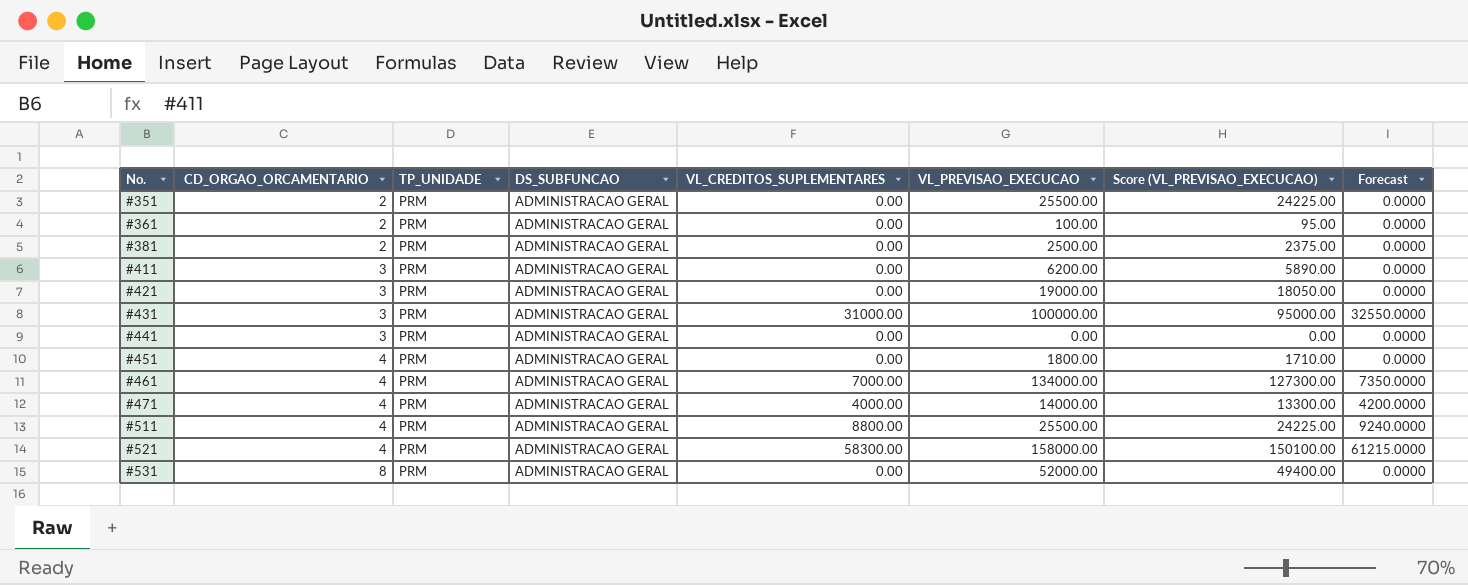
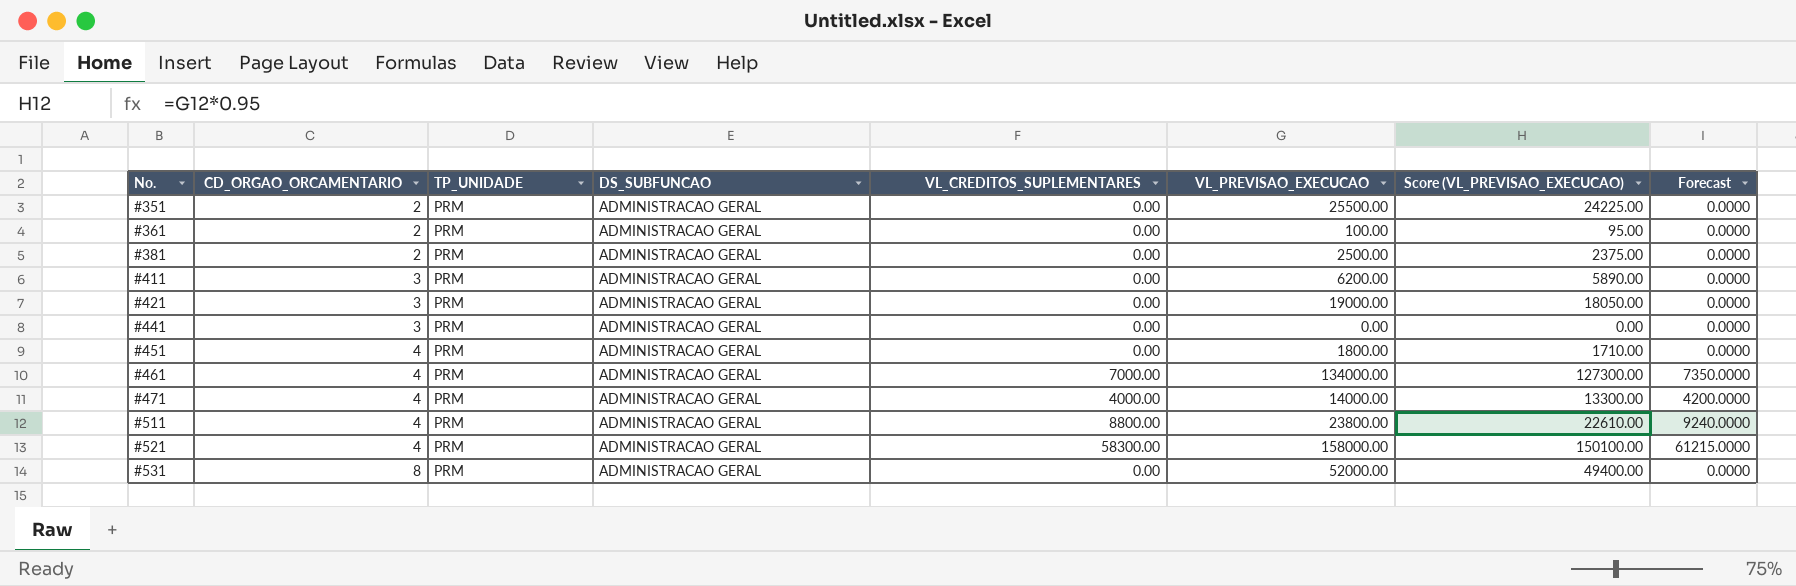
row #431: 3 | PRM | ADMINISTRACAO GERAL | 31000.00 | 100000.00 | 95000.00 | 32550.0000 -> none
#511 | VL_PREVISAO_EXECUCAO: 25500.00 -> 23800.00
#511 | Score (VL_PREVISAO_EXECUCAO): 24225.00 -> 22610.00

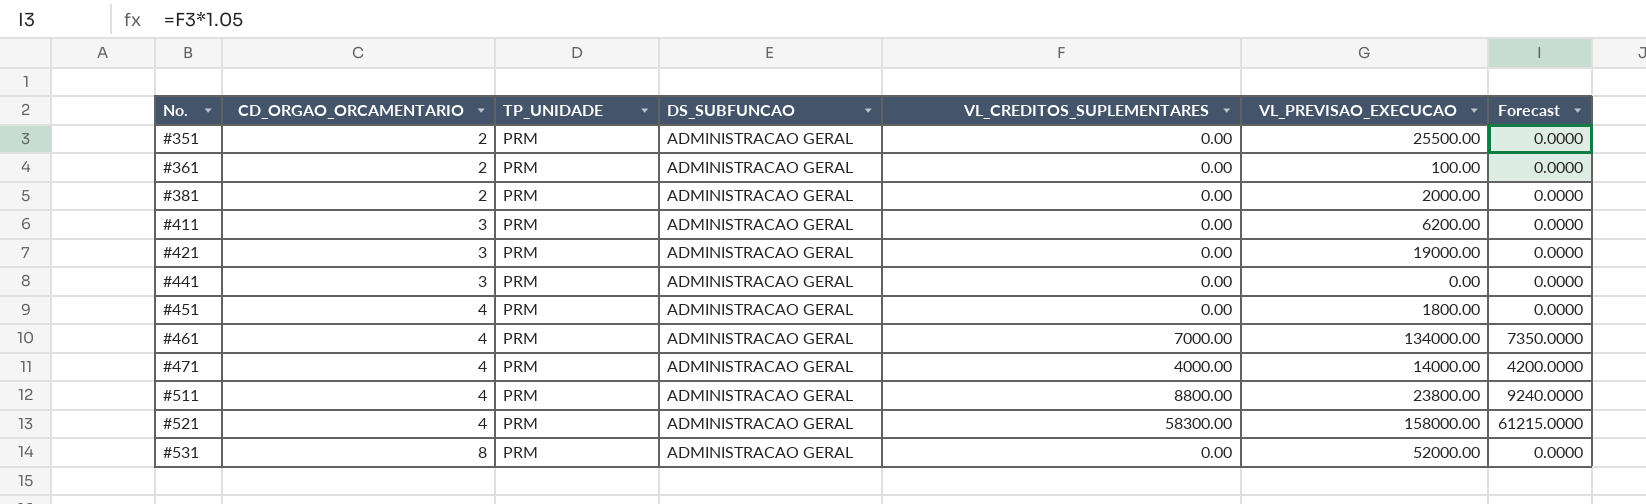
column Score (VL_PREVISAO_EXECUCAO) | formula: [VL_PREVISAO_EXECUCAO] * 0.95 -> none
#381 | VL_PREVISAO_EXECUCAO: 2500.00 -> 2000.00

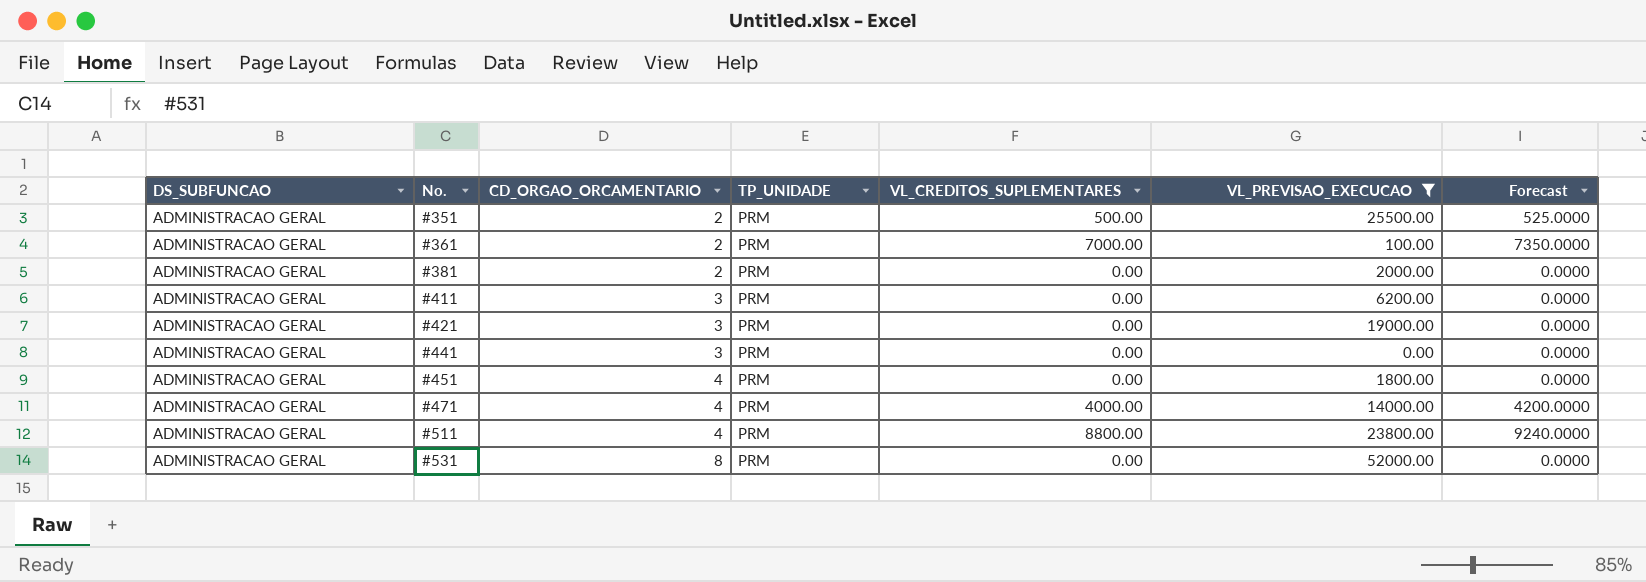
filter: none -> VL_PREVISAO_EXECUCAO <= 52000.00
column DS_SUBFUNCAO | position: 4 -> 1
#351 | VL_CREDITOS_SUPLEMENTARES: 0.00 -> 500.00
#351 | Forecast: 0.0000 -> 525.0000
#361 | VL_CREDITOS_SUPLEMENTARES: 0.00 -> 7000.00
#361 | Forecast: 0.0000 -> 7350.0000

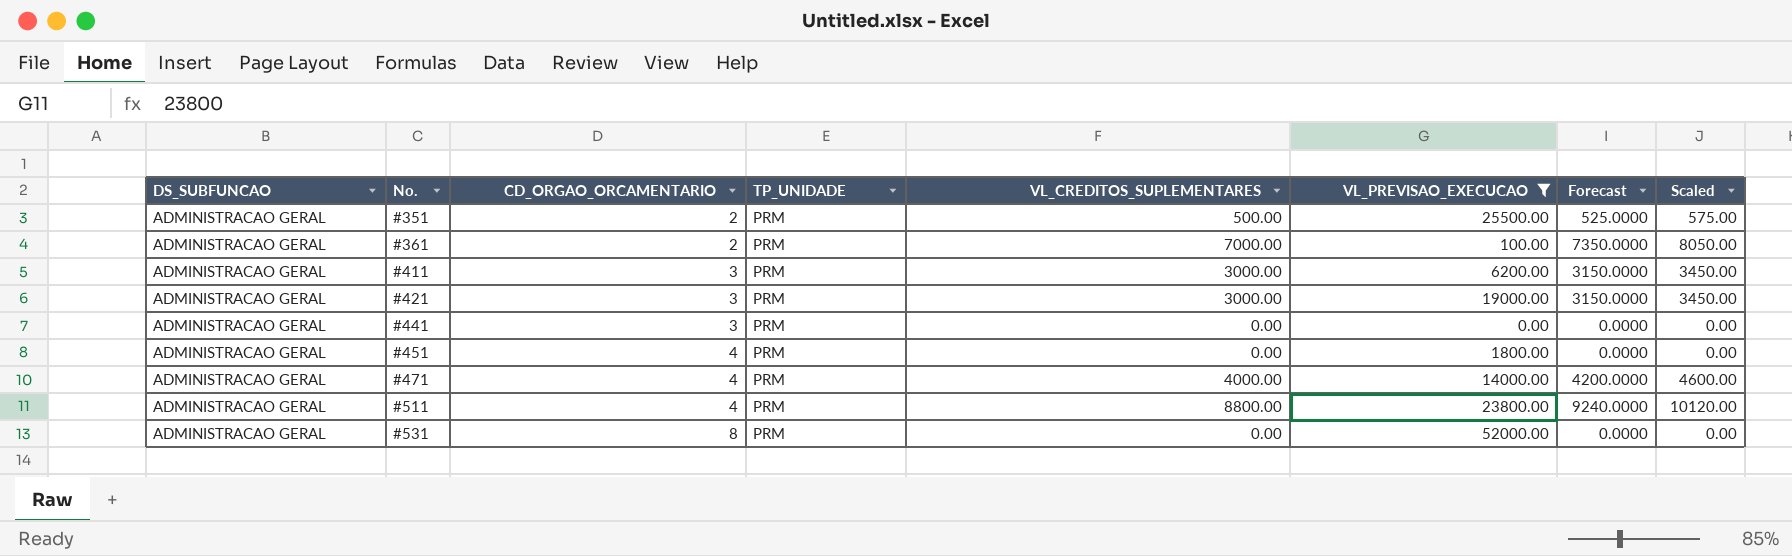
column Scaled | formula: none -> [VL_CREDITOS_SUPLEMENTARES] * 1.15
row #381: ADMINISTRACAO GERAL | 2 | PRM | 0.00 | 2000.00 | 0.0000 -> none
#411 | VL_CREDITOS_SUPLEMENTARES: 0.00 -> 3000.00
#411 | Forecast: 0.0000 -> 3150.0000
#421 | VL_CREDITOS_SUPLEMENTARES: 0.00 -> 3000.00
#421 | Forecast: 0.0000 -> 3150.0000

